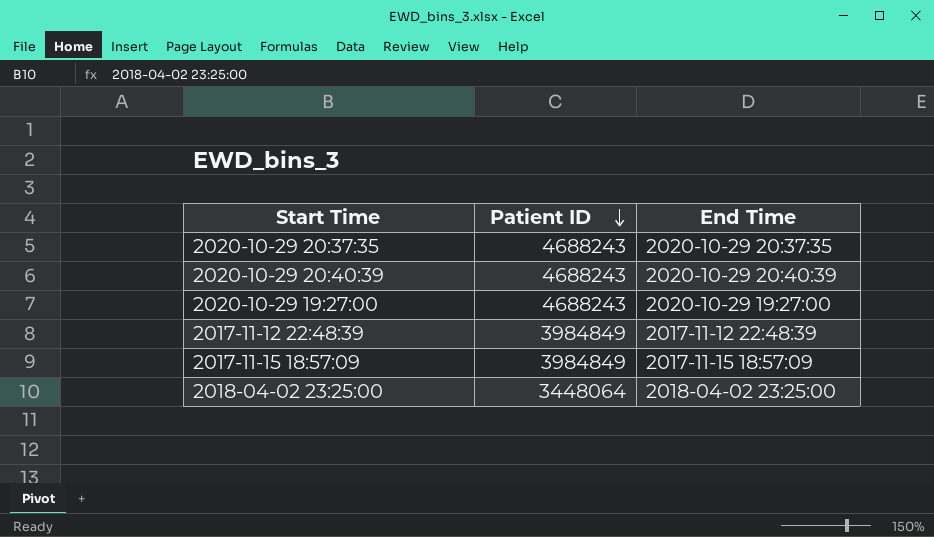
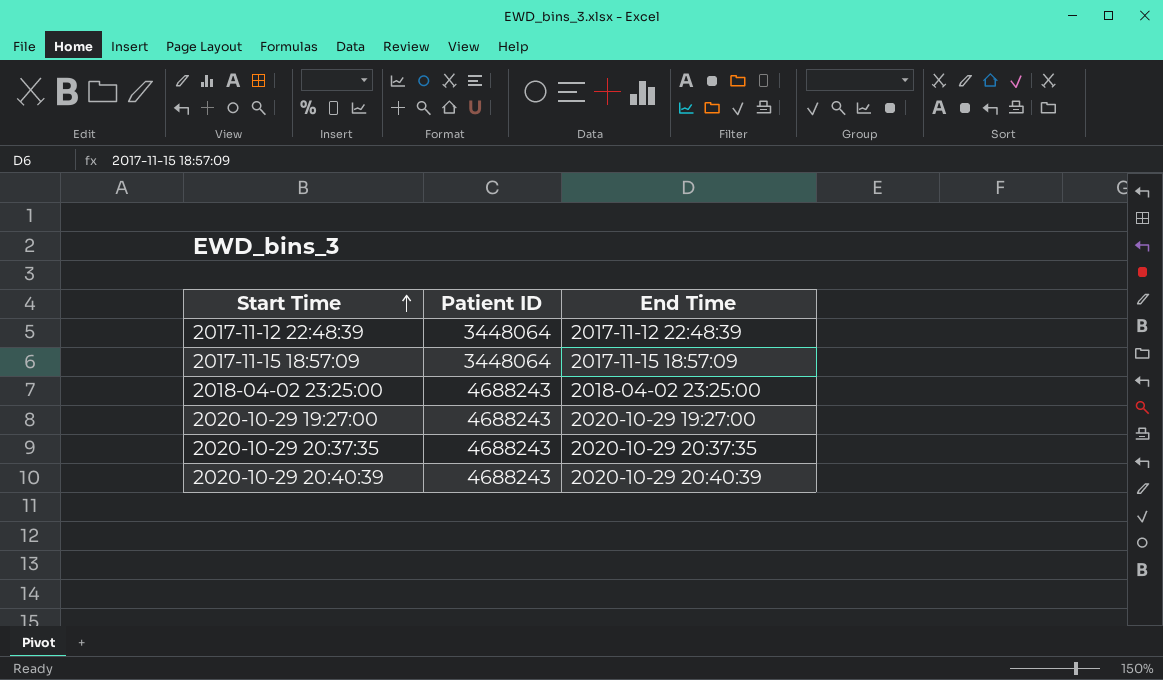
row order: Patient ID descending -> Start Time ascending
2017-11-12 22:48:39 | Patient ID: 3984849 -> 3448064
2017-11-15 18:57:09 | Patient ID: 3984849 -> 3448064
2018-04-02 23:25:00 | Patient ID: 3448064 -> 4688243

